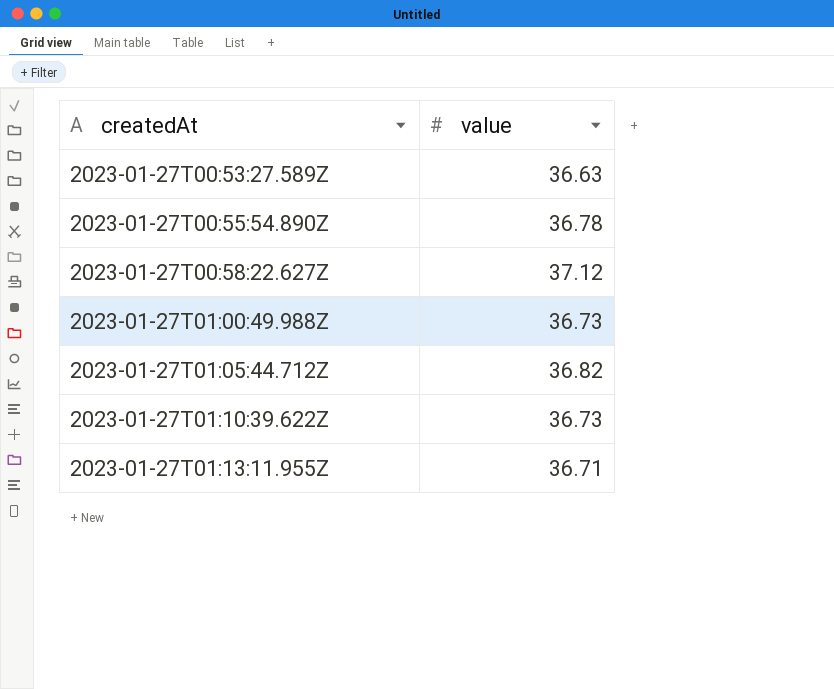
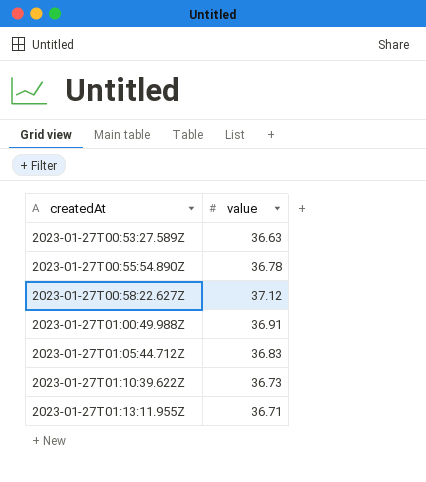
2023-01-27T01:00:49.988Z | value: 36.73 -> 36.91
2023-01-27T01:05:44.712Z | value: 36.82 -> 36.83

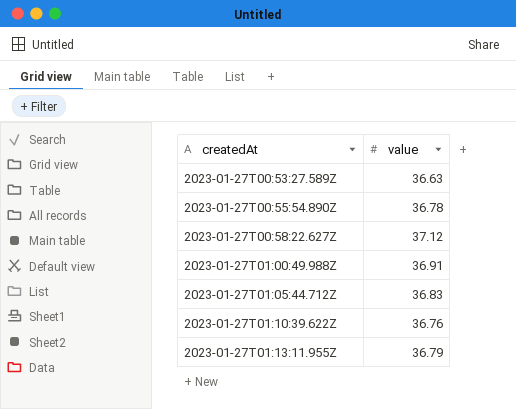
2023-01-27T01:10:39.622Z | value: 36.73 -> 36.76
2023-01-27T01:13:11.955Z | value: 36.71 -> 36.79

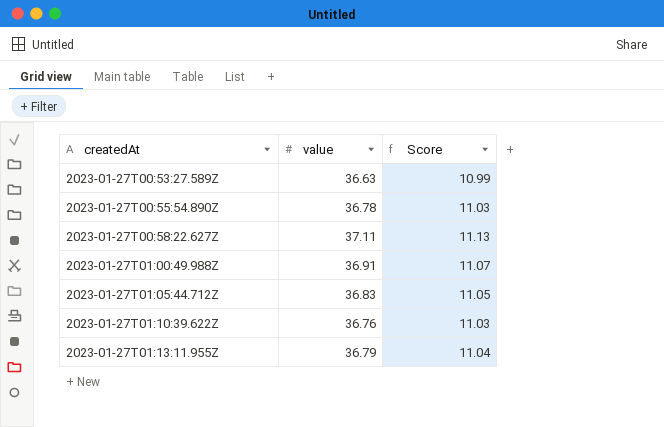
column Score | formula: none -> [value] * 0.3
2023-01-27T00:58:22.627Z | value: 37.12 -> 37.11

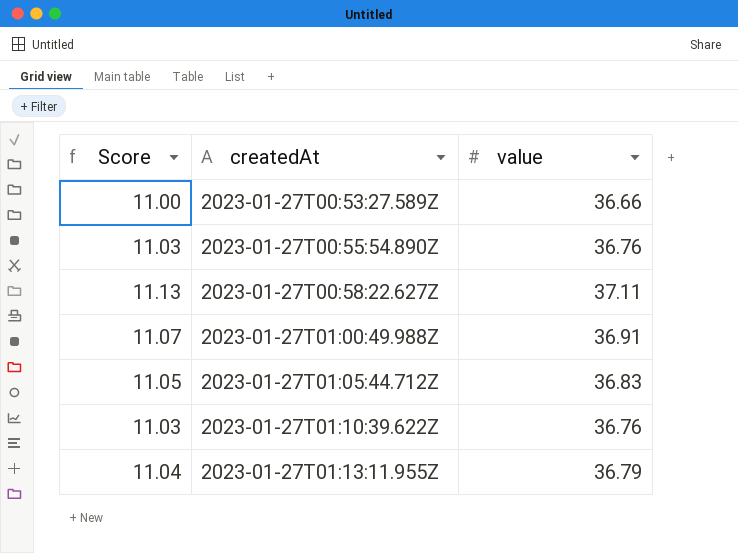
column Score | position: 3 -> 1
2023-01-27T00:53:27.589Z | Score: 10.99 -> 11.00
2023-01-27T00:53:27.589Z | value: 36.63 -> 36.66
2023-01-27T00:55:54.890Z | value: 36.78 -> 36.76

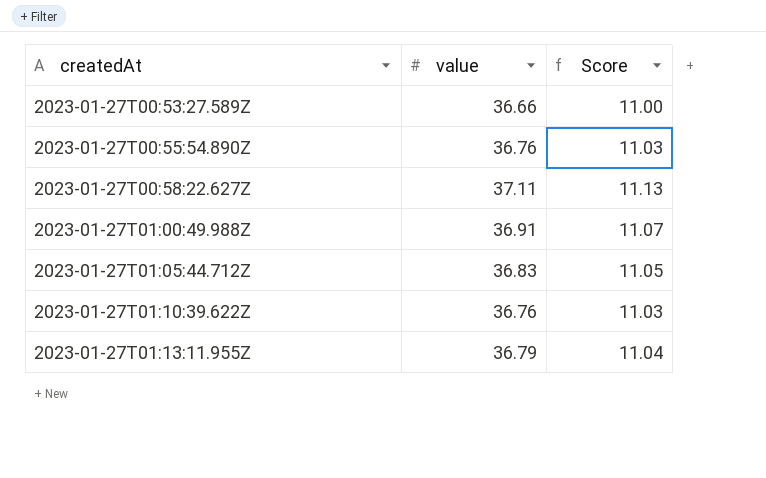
column Score | position: 1 -> 3

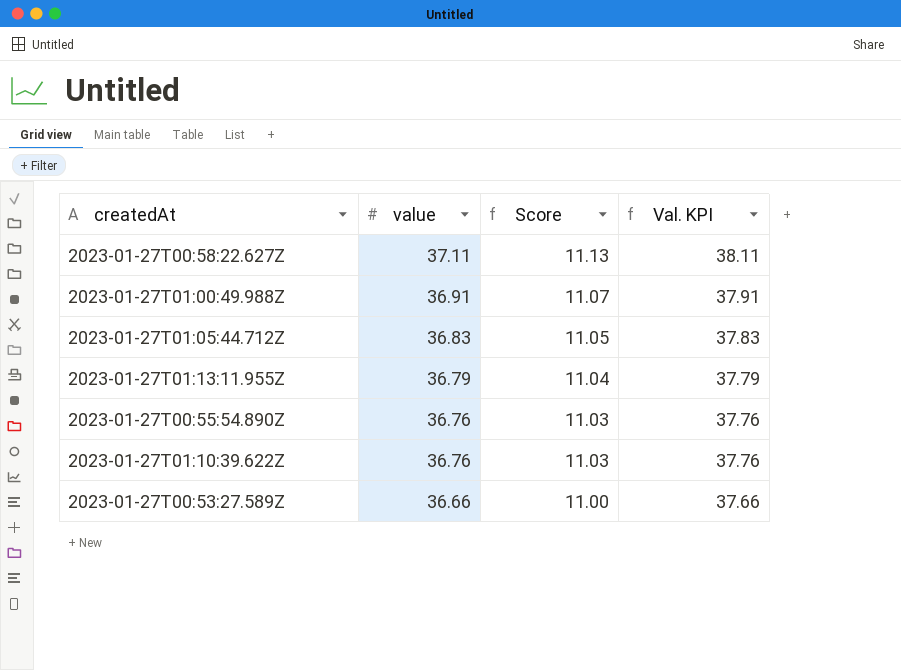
row order: createdAt ascending -> value descending
column Val. KPI | formula: none -> [value] + 1

